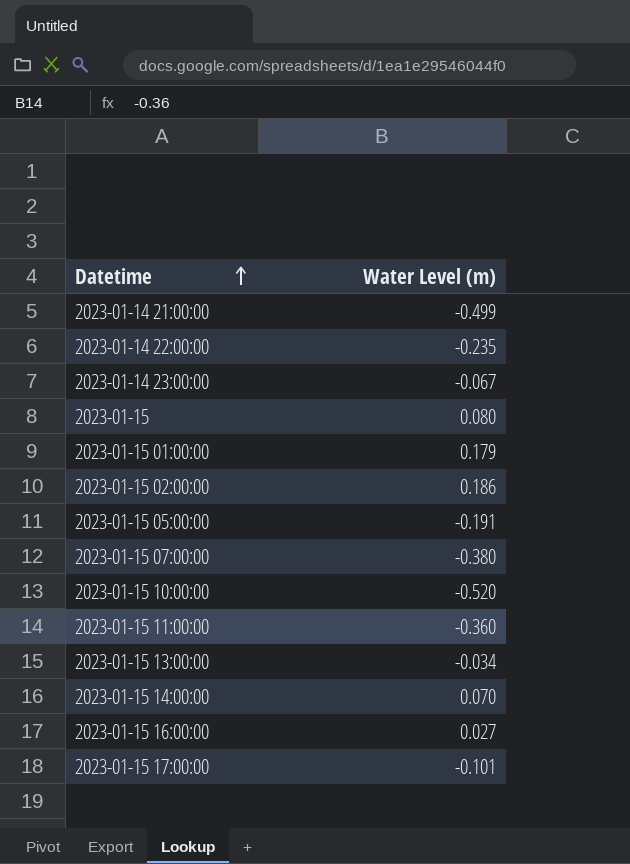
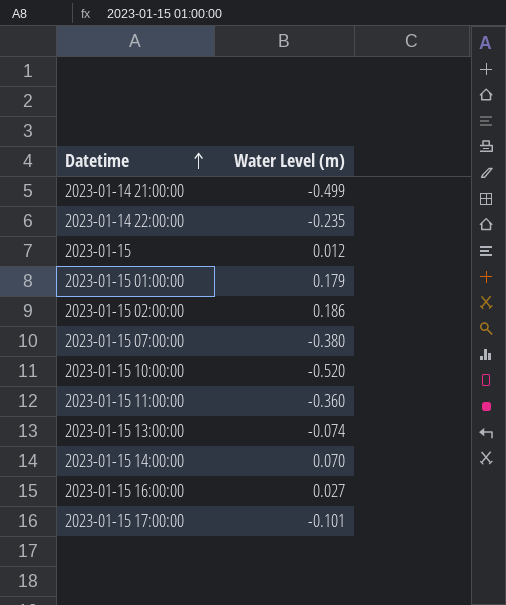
row 2023-01-14 23:00:00: -0.067 -> none
row 2023-01-15 05:00:00: -0.191 -> none
2023-01-15 | Water Level (m): 0.080 -> 0.012
2023-01-15 13:00:00 | Water Level (m): -0.034 -> -0.074

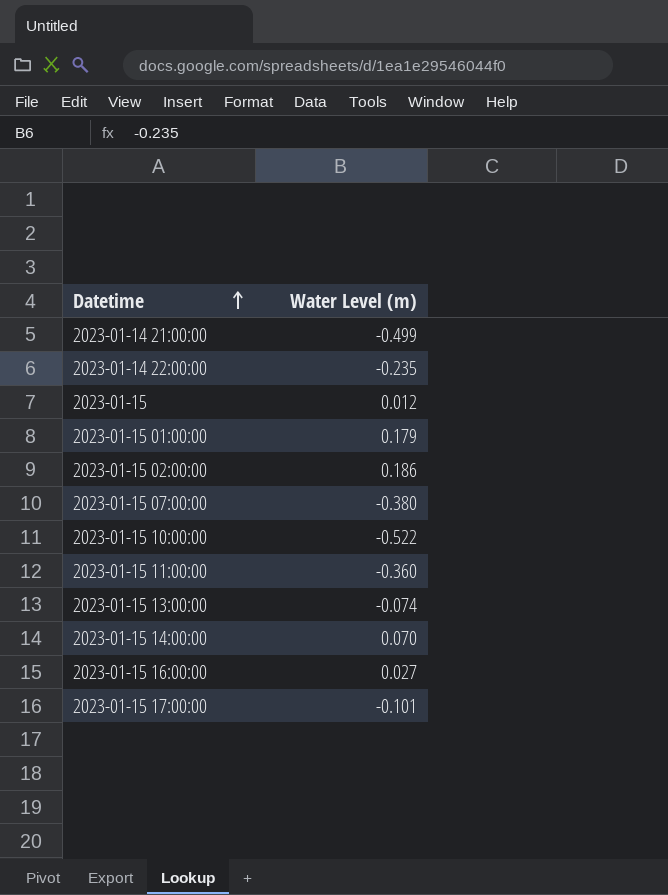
2023-01-15 10:00:00 | Water Level (m): -0.520 -> -0.522

